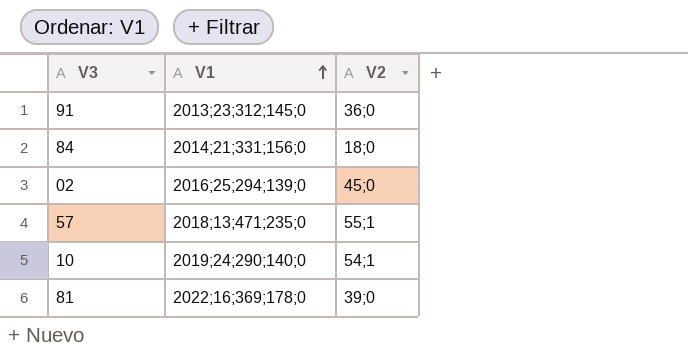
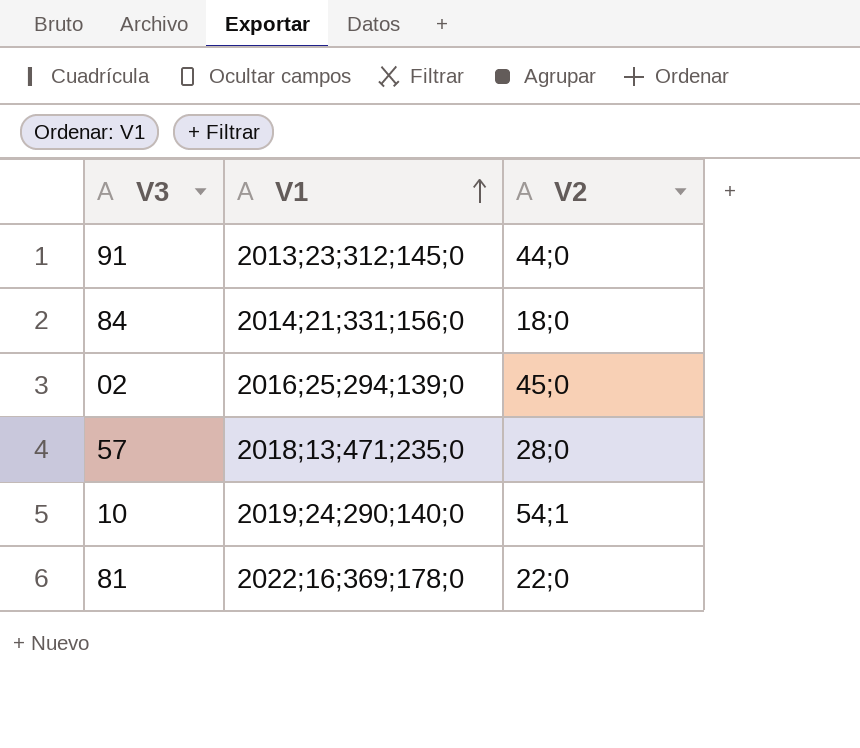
91 | V2: 36;0 -> 44;0
57 | V2: 55;1 -> 28;0
81 | V2: 39;0 -> 22;0

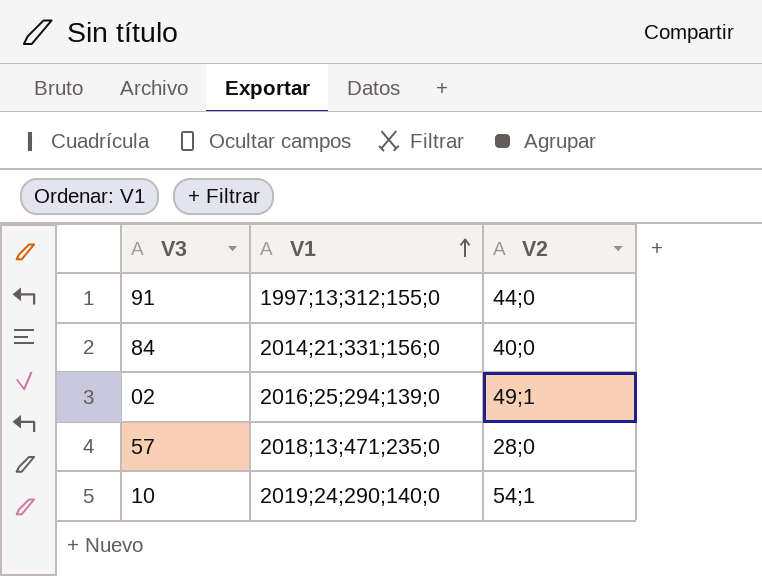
row 81: 2022;16;369;178;0 | 22;0 -> none
91 | V1: 2013;23;312;145;0 -> 1997;13;312;155;0
84 | V2: 18;0 -> 40;0
02 | V2: 45;0 -> 49;1

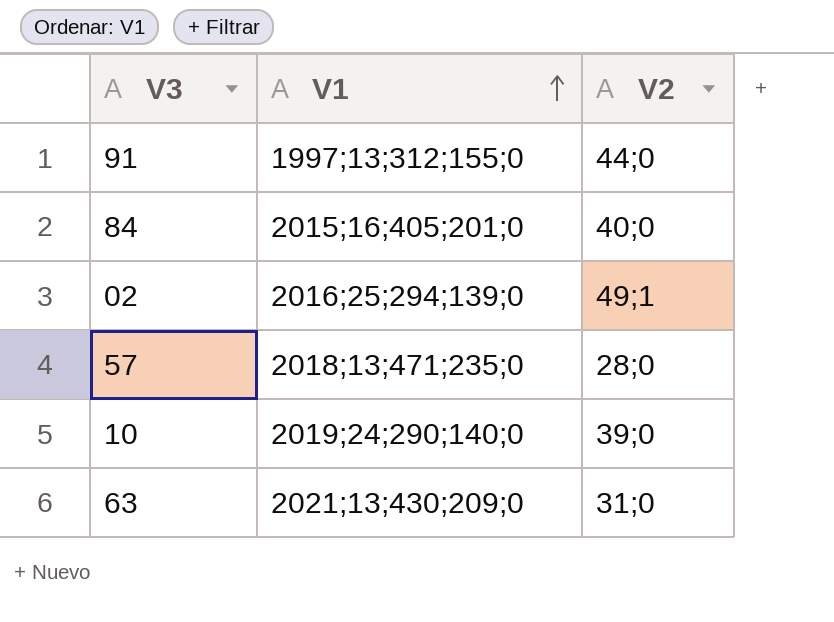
84 | V1: 2014;21;331;156;0 -> 2015;16;405;201;0
10 | V2: 54;1 -> 39;0
row 63: none -> 2021;13;430;209;0 | 31;0

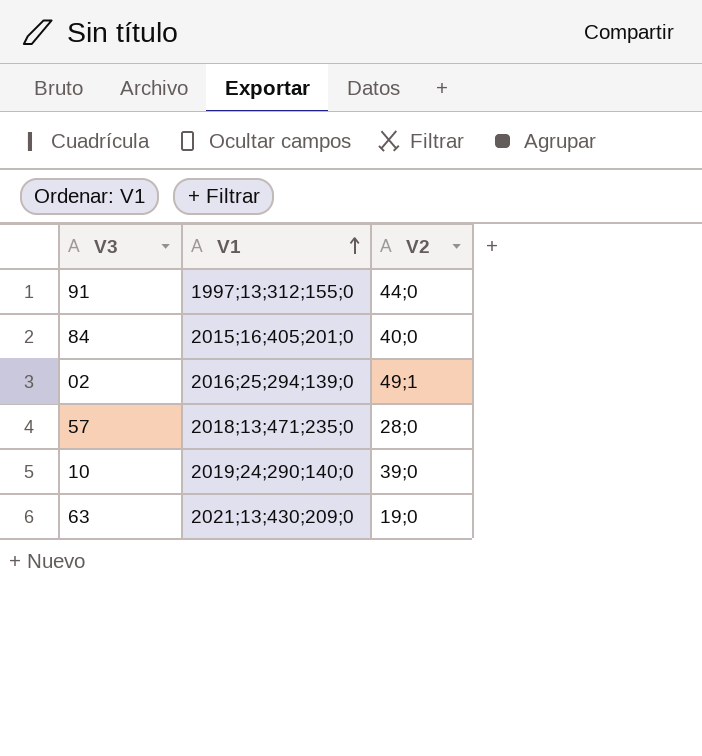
63 | V2: 31;0 -> 19;0

